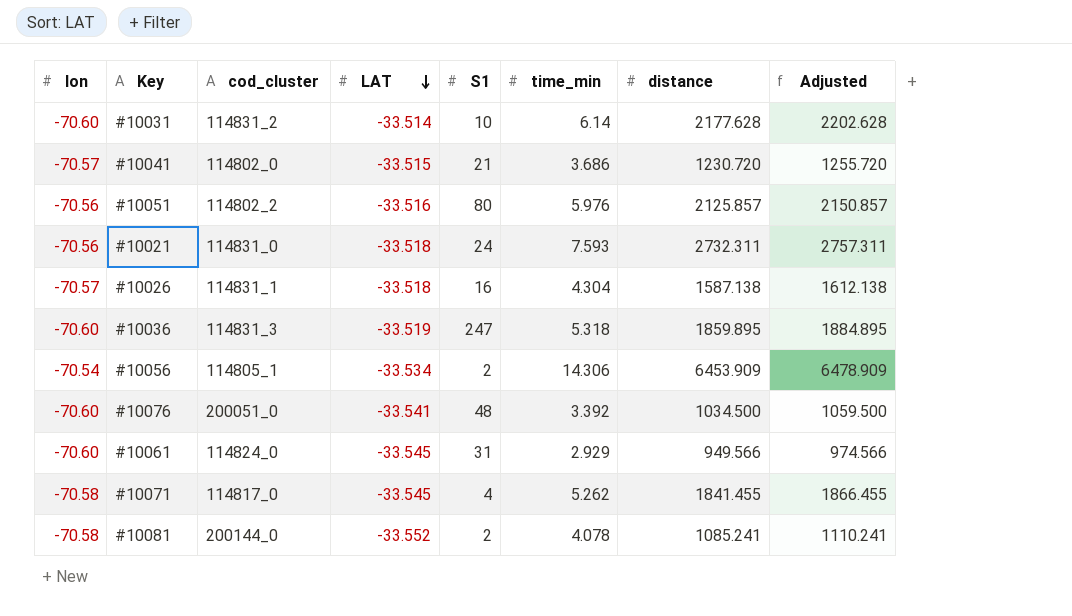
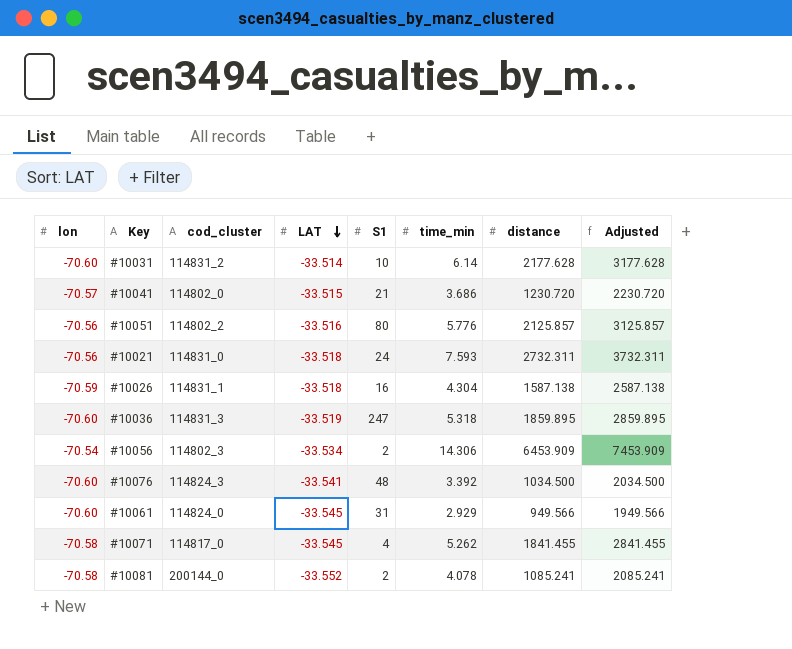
column Adjusted | formula: [distance] + 25 -> [distance] + 1000
#10051 | time_min: 5.976 -> 5.776
#10026 | lon: -70.57 -> -70.59
#10056 | cod_cluster: 114805_1 -> 114802_3
#10076 | cod_cluster: 200051_0 -> 114824_3

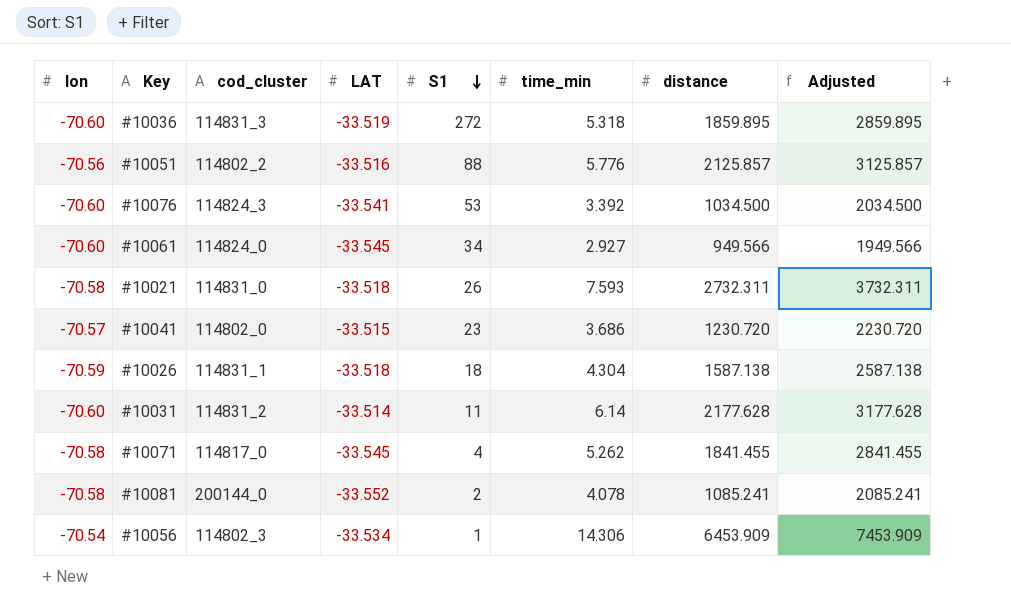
row order: LAT descending -> S1 descending
#10036 | S1: 247 -> 272
#10051 | S1: 80 -> 88
#10076 | S1: 48 -> 53
#10061 | S1: 31 -> 34
#10061 | time_min: 2.929 -> 2.927
#10021 | lon: -70.56 -> -70.58
#10021 | S1: 24 -> 26
#10041 | S1: 21 -> 23
#10026 | S1: 16 -> 18
#10031 | S1: 10 -> 11
#10056 | S1: 2 -> 1

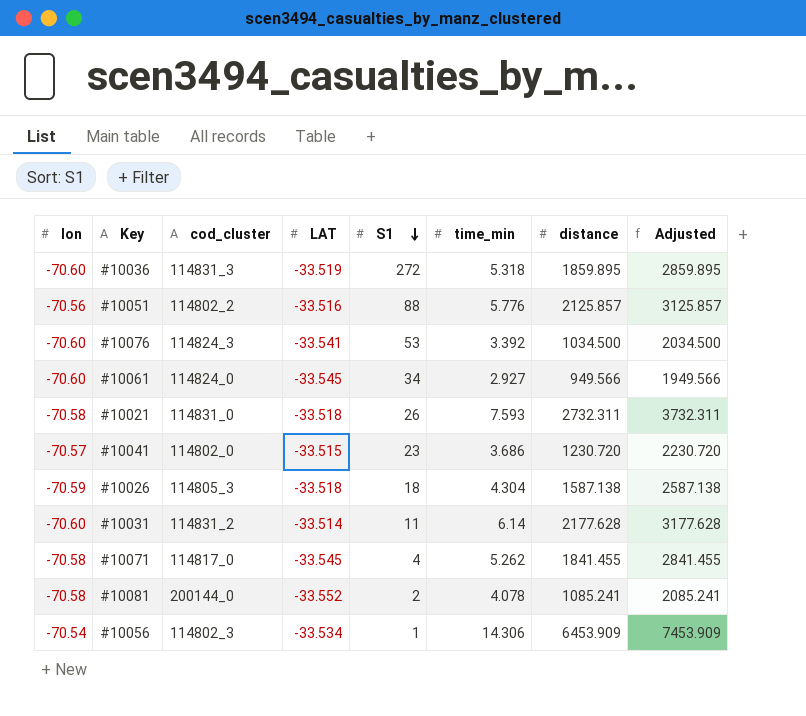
#10026 | cod_cluster: 114831_1 -> 114805_3

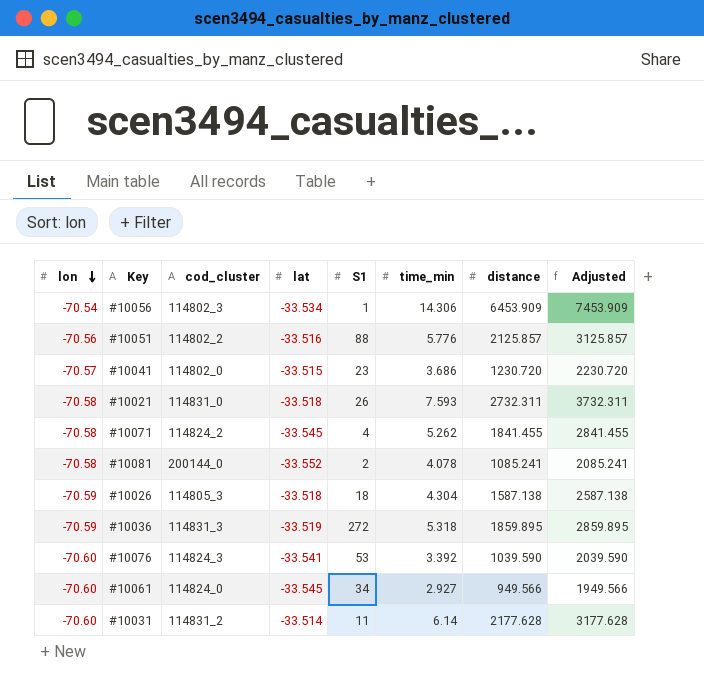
row order: S1 descending -> lon descending
column name: LAT -> lat
#10071 | cod_cluster: 114817_0 -> 114824_2
#10036 | lon: -70.60 -> -70.59
#10076 | distance: 1034.500 -> 1039.590
#10076 | Adjusted: 2034.500 -> 2039.590

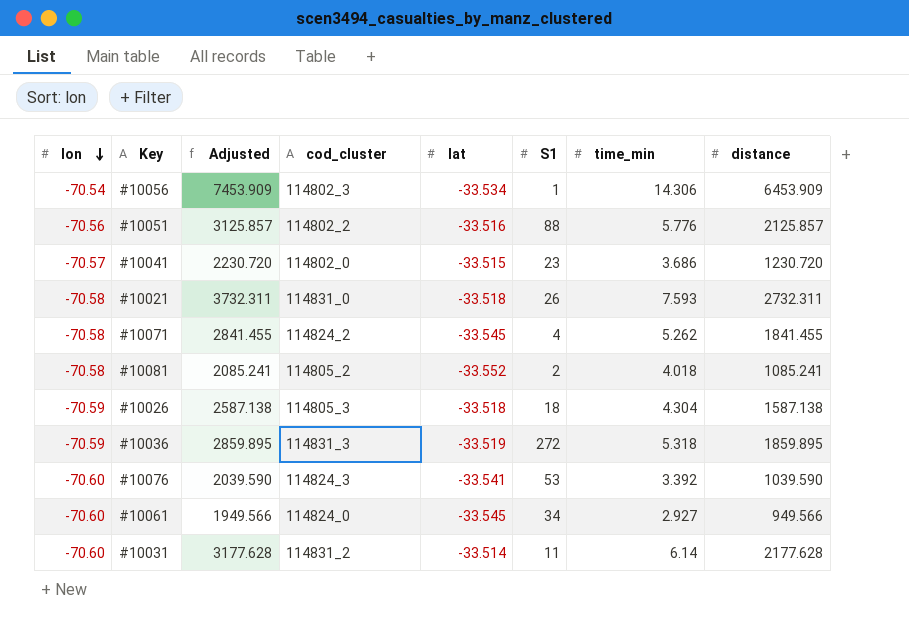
column Adjusted | position: 8 -> 3
#10081 | cod_cluster: 200144_0 -> 114805_2
#10081 | time_min: 4.078 -> 4.018

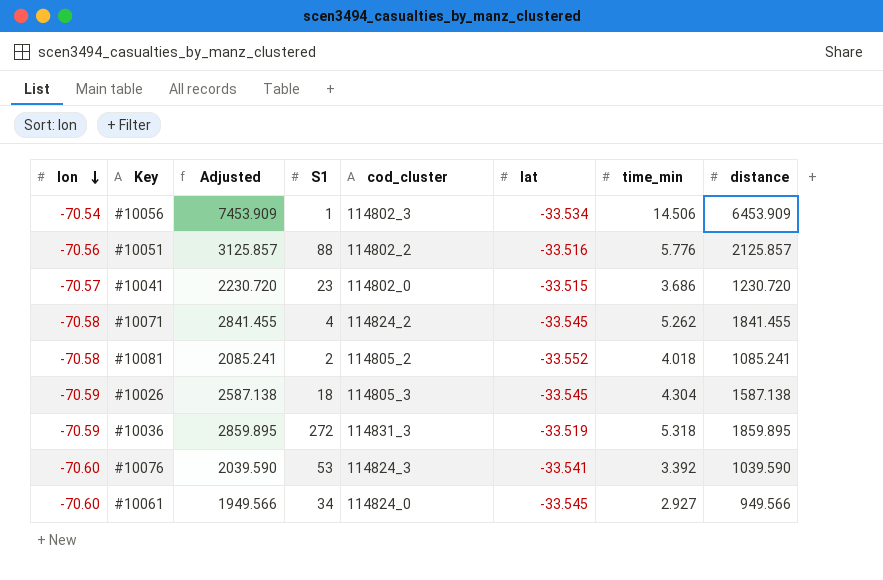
column S1 | position: 6 -> 4
row #10021: -70.58 | 3732.311 | 114831_0 | -33.518 | 26 | 7.593 | 2732.311 -> none
row #10031: -70.60 | 3177.628 | 114831_2 | -33.514 | 11 | 6.14 | 2177.628 -> none
#10056 | time_min: 14.306 -> 14.506
#10026 | lat: -33.518 -> -33.545

